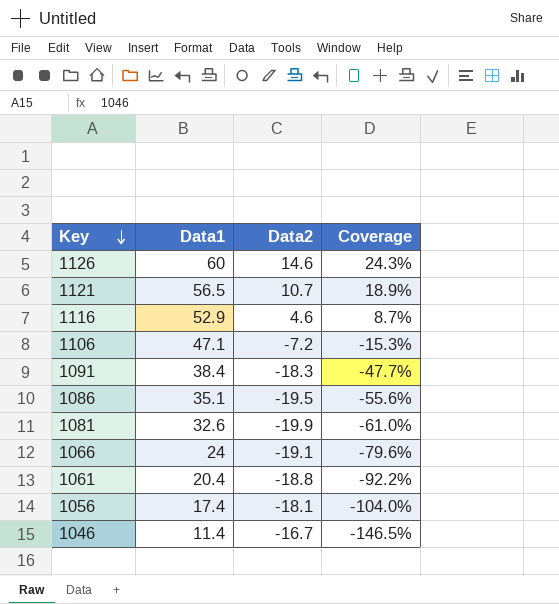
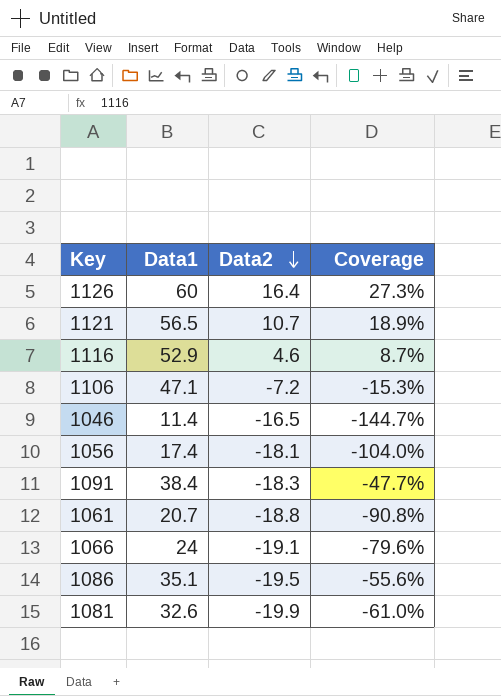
row order: Key descending -> Data2 descending
1126 | Data2: 14.6 -> 16.4
1126 | Coverage: 24.3% -> 27.3%
1046 | Data2: -16.7 -> -16.5
1046 | Coverage: -146.5% -> -144.7%
1061 | Data1: 20.4 -> 20.7
1061 | Coverage: -92.2% -> -90.8%

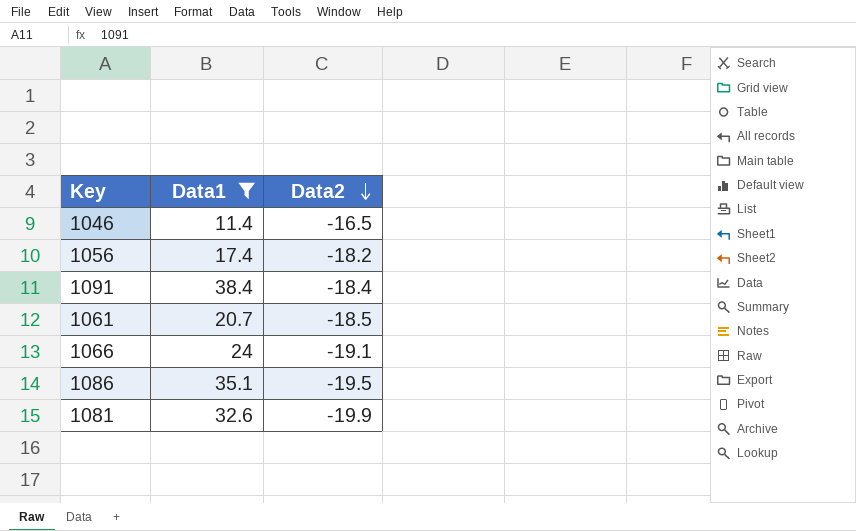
filter: none -> Data1 <= 38.4
column Coverage | formula: [Data2] / [Data1] -> none
1056 | Data2: -18.1 -> -18.2
1091 | Data2: -18.3 -> -18.4
1061 | Data2: -18.8 -> -18.5

